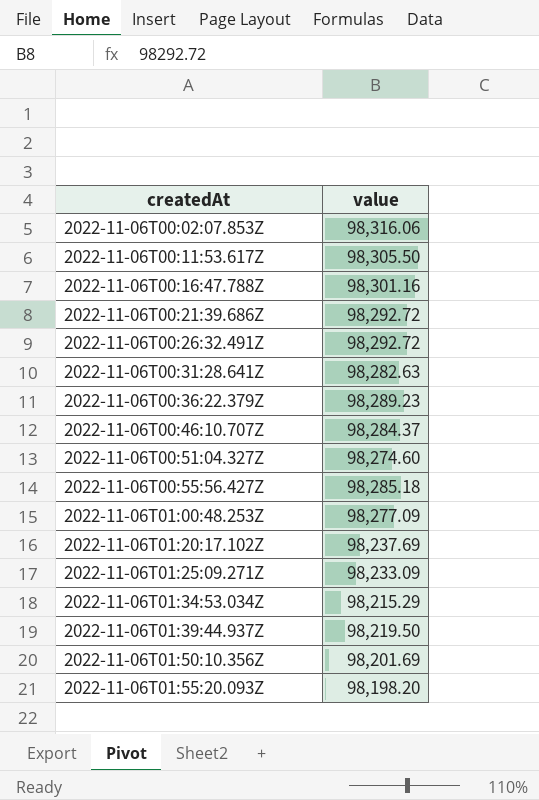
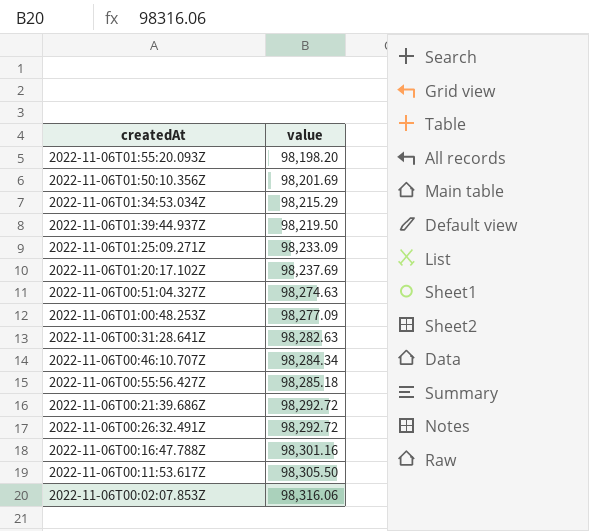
row order: createdAt ascending -> value ascending
row 2022-11-06T00:36:22.379Z: 98,289.23 -> none
2022-11-06T00:51:04.327Z | value: 98,274.60 -> 98,274.63
2022-11-06T00:46:10.707Z | value: 98,284.37 -> 98,284.34

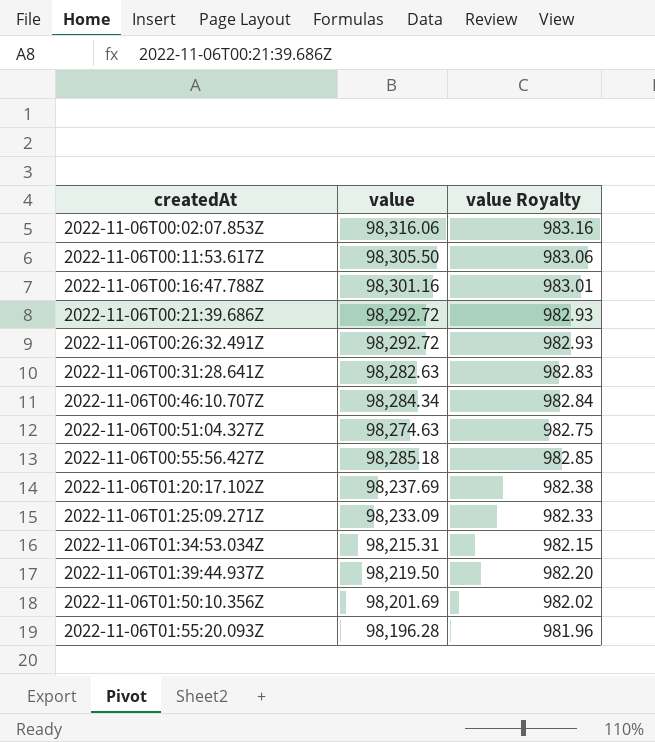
row order: value ascending -> createdAt ascending
column value Royalty | formula: none -> [value] * 0.01
row 2022-11-06T01:00:48.253Z: 98,277.09 -> none
2022-11-06T01:34:53.034Z | value: 98,215.29 -> 98,215.31
2022-11-06T01:55:20.093Z | value: 98,198.20 -> 98,196.28

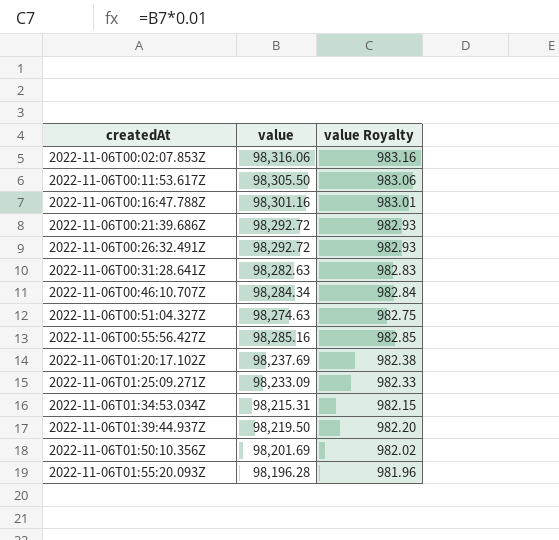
2022-11-06T00:55:56.427Z | value: 98,285.18 -> 98,285.16

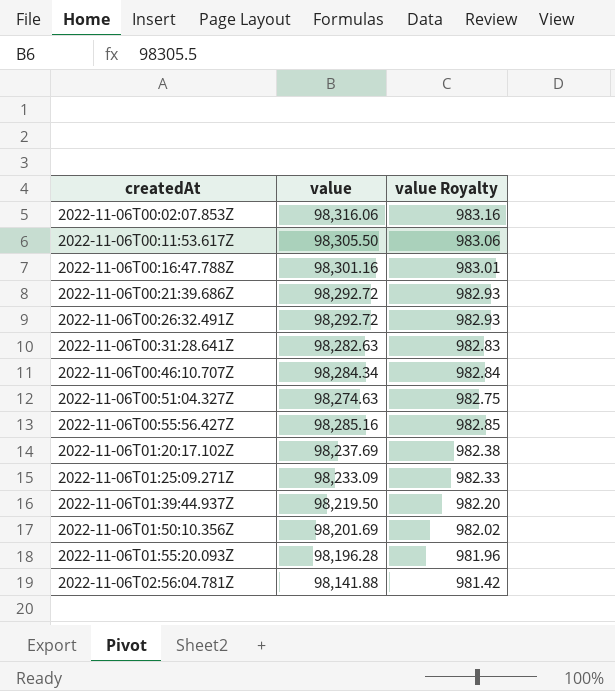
row 2022-11-06T01:34:53.034Z: 98,215.31 | 982.15 -> none
row 2022-11-06T02:56:04.781Z: none -> 98,141.88 | 981.42

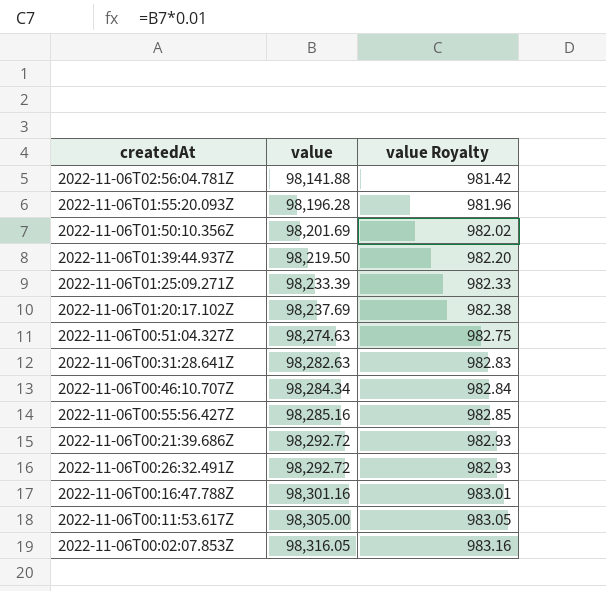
row order: createdAt ascending -> value ascending
2022-11-06T01:25:09.271Z | value: 98,233.09 -> 98,233.39
2022-11-06T00:11:53.617Z | value: 98,305.50 -> 98,305.00
2022-11-06T00:11:53.617Z | value Royalty: 983.06 -> 983.05
2022-11-06T00:02:07.853Z | value: 98,316.06 -> 98,316.05

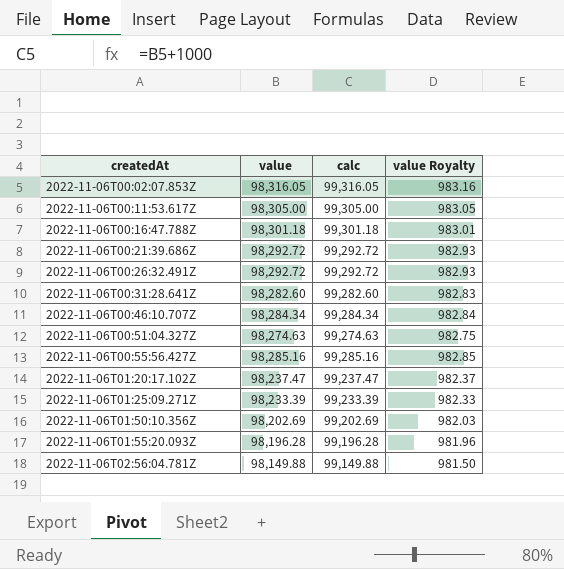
row order: value ascending -> createdAt ascending
column calc | formula: none -> [value] + 1000
row 2022-11-06T01:39:44.937Z: 98,219.50 | 982.20 -> none
2022-11-06T00:16:47.788Z | value: 98,301.16 -> 98,301.18
2022-11-06T00:31:28.641Z | value: 98,282.63 -> 98,282.60
2022-11-06T01:20:17.102Z | value: 98,237.69 -> 98,237.47
2022-11-06T01:20:17.102Z | value Royalty: 982.38 -> 982.37
2022-11-06T01:50:10.356Z | value: 98,201.69 -> 98,202.69
2022-11-06T01:50:10.356Z | value Royalty: 982.02 -> 982.03
2022-11-06T02:56:04.781Z | value: 98,141.88 -> 98,149.88
2022-11-06T02:56:04.781Z | value Royalty: 981.42 -> 981.50

